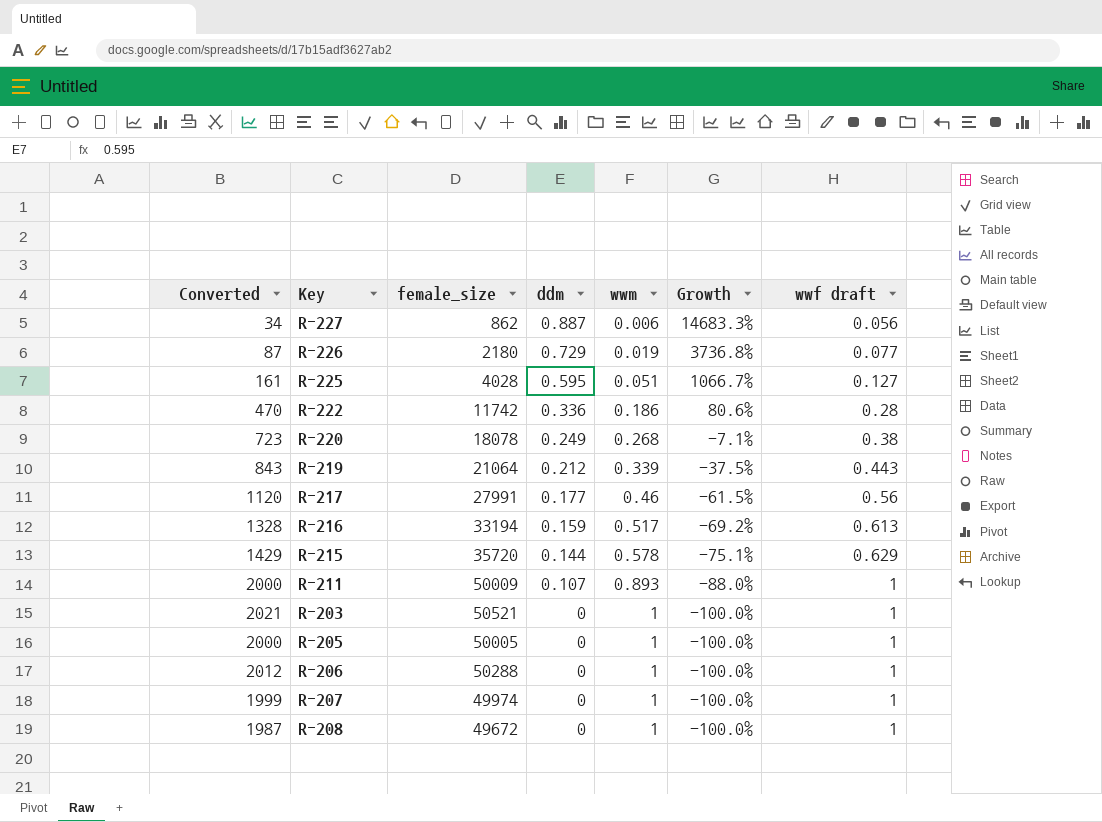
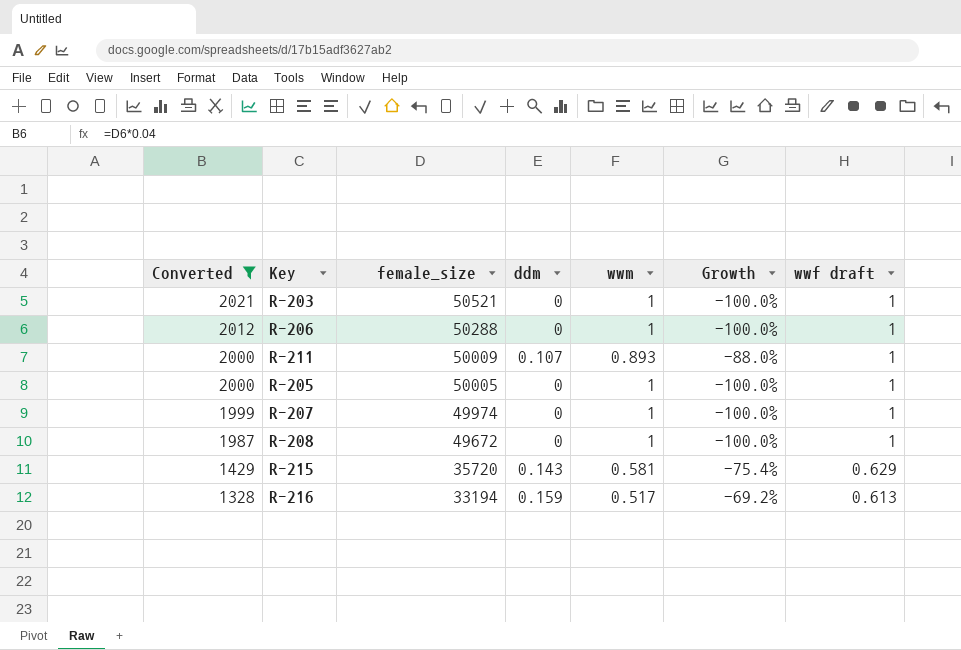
filter: none -> Converted >= 1328
row order: ddm descending -> Converted descending
R-215 | ddm: 0.144 -> 0.143
R-215 | wwm: 0.578 -> 0.581
R-215 | Growth: -75.1% -> -75.4%

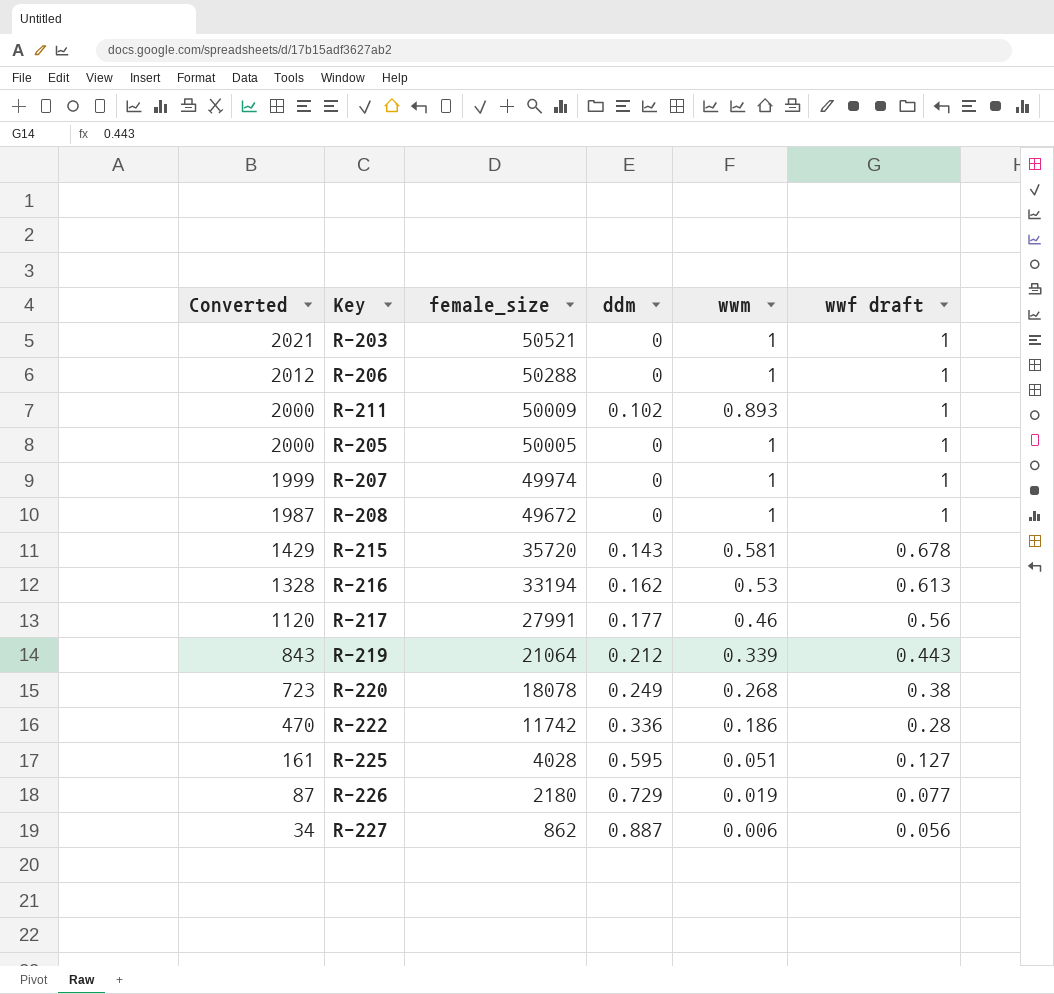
filter: Converted >= 1328 -> none
column Growth | formula: ([ddm] - [wwm]) / [wwm] -> none
R-211 | ddm: 0.107 -> 0.102
R-215 | wwf draft: 0.629 -> 0.678
R-216 | ddm: 0.159 -> 0.162
R-216 | wwm: 0.517 -> 0.53

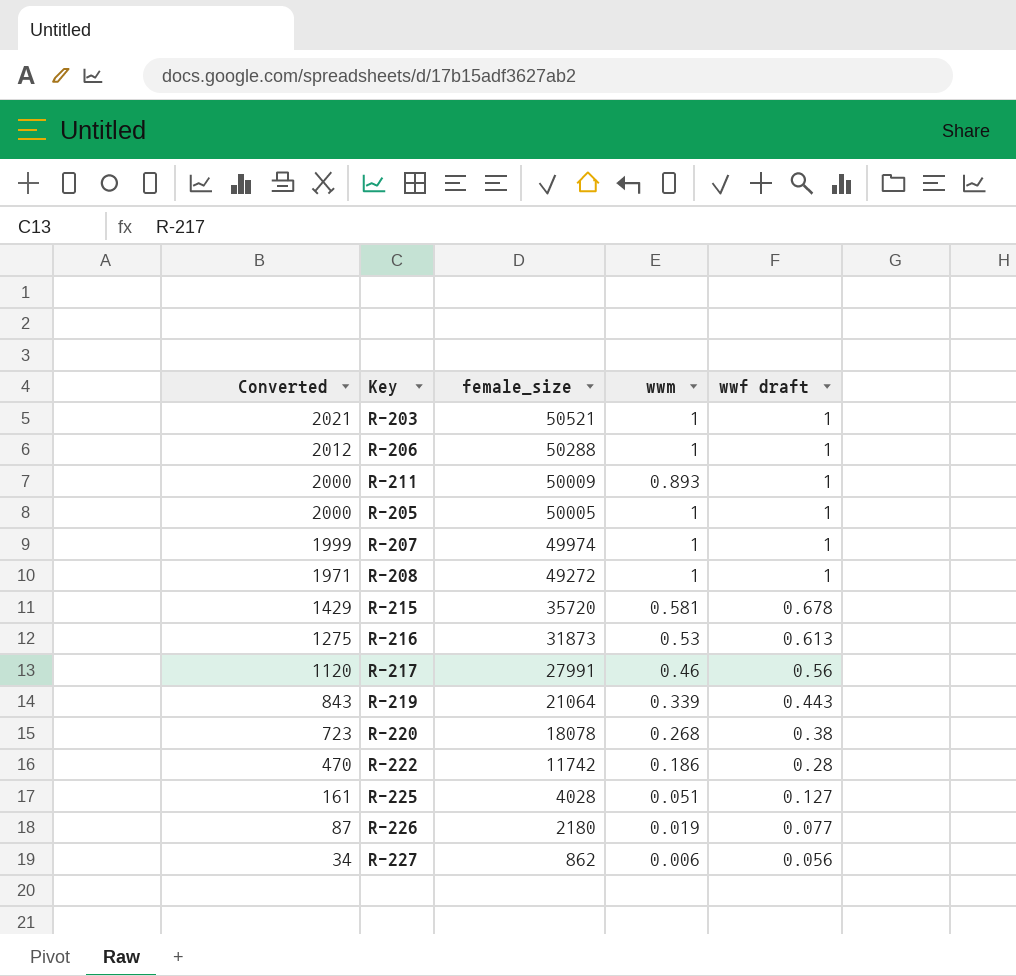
column ddm | position: 4 -> none
R-208 | Converted: 1987 -> 1971
R-208 | female_size: 49672 -> 49272
R-216 | Converted: 1328 -> 1275
R-216 | female_size: 33194 -> 31873

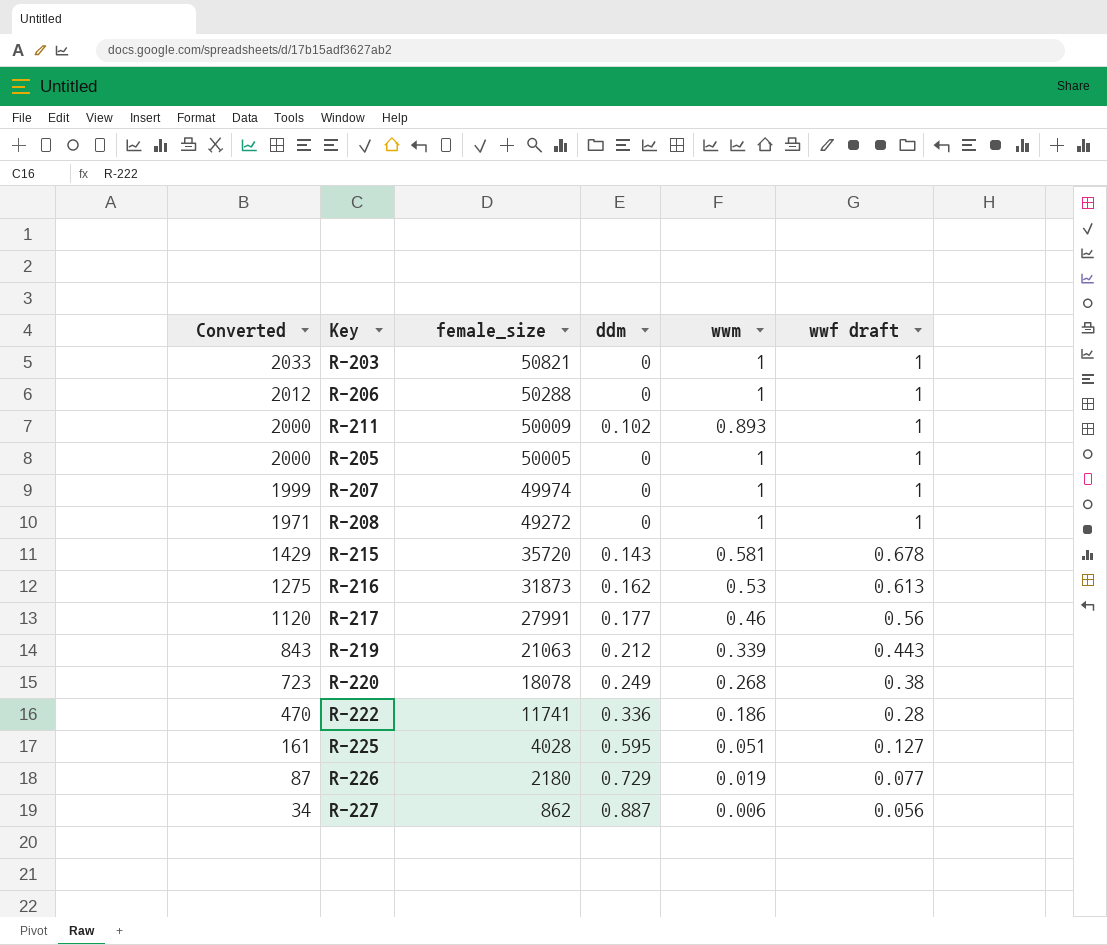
column ddm | position: none -> 4
R-203 | Converted: 2021 -> 2033
R-203 | female_size: 50521 -> 50821
R-219 | female_size: 21064 -> 21063
R-222 | female_size: 11742 -> 11741

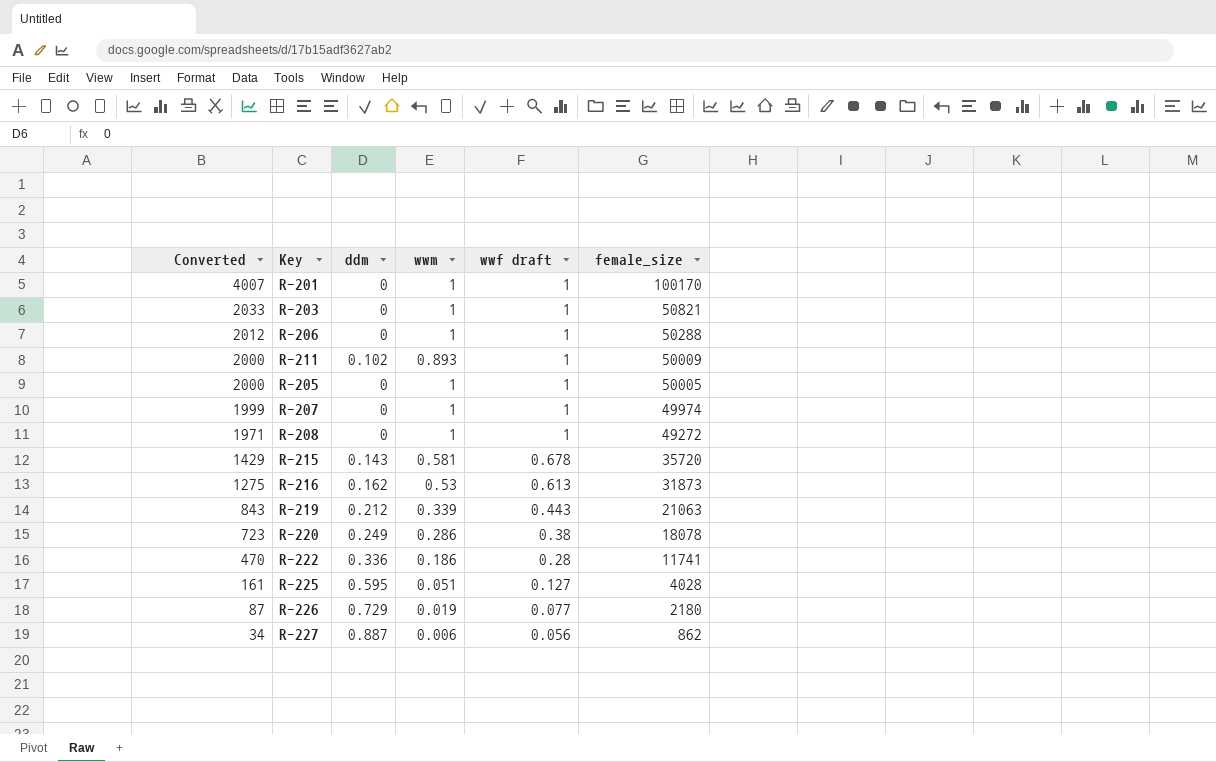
column female_size | position: 3 -> 6
row R-217: 1120 | 27991 | 0.177 | 0.46 | 0.56 -> none
row R-201: none -> 4007 | 0 | 1 | 1 | 100170
R-220 | wwm: 0.268 -> 0.286

